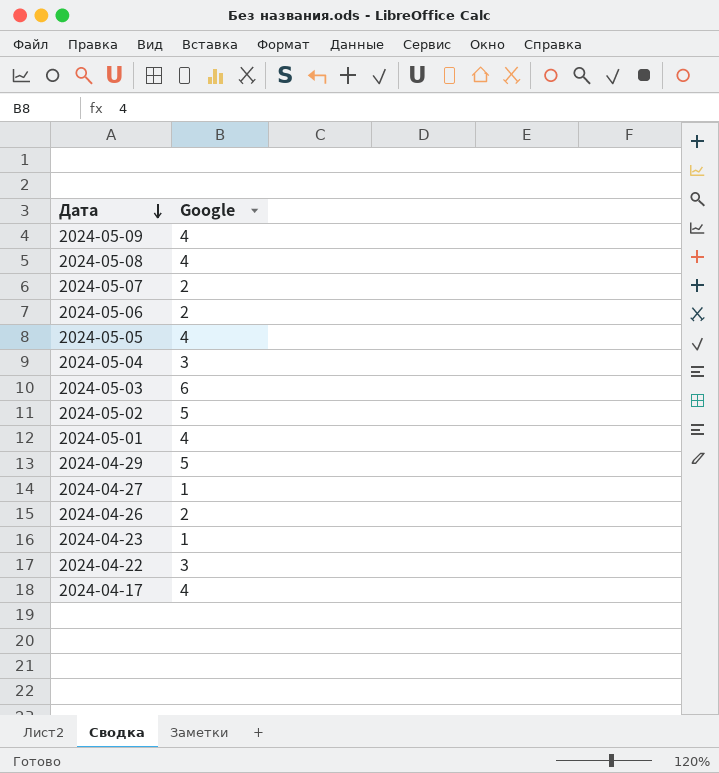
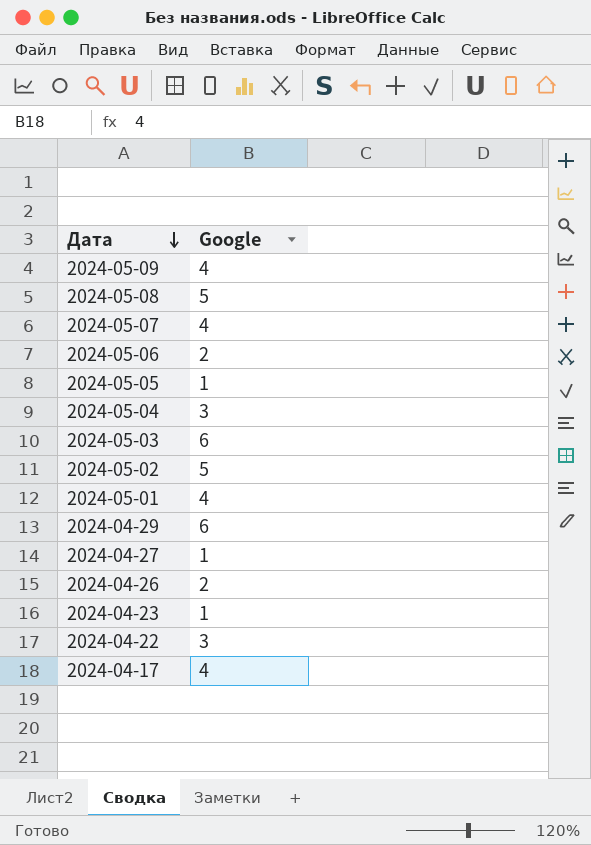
2024-05-08 | Google: 4 -> 5
2024-05-07 | Google: 2 -> 4
2024-05-05 | Google: 4 -> 1
2024-04-29 | Google: 5 -> 6

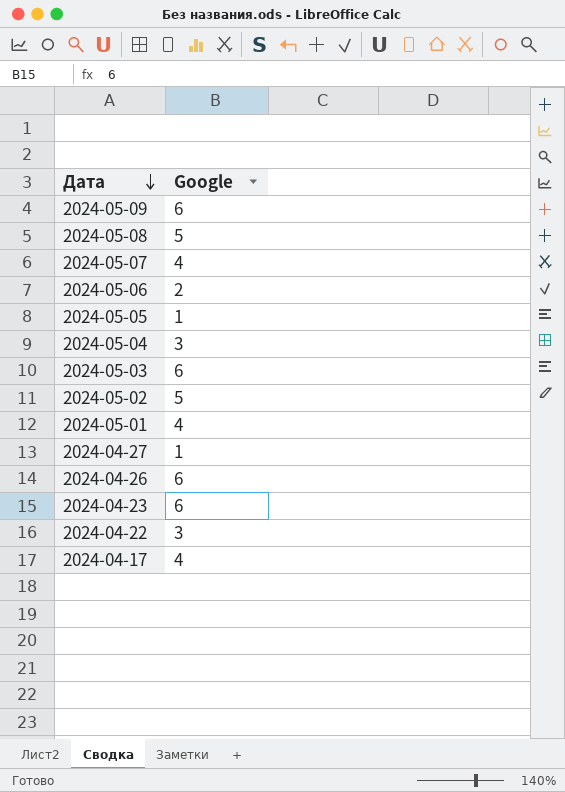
row 2024-04-29: 6 -> none
2024-05-09 | Google: 4 -> 6
2024-04-26 | Google: 2 -> 6
2024-04-23 | Google: 1 -> 6

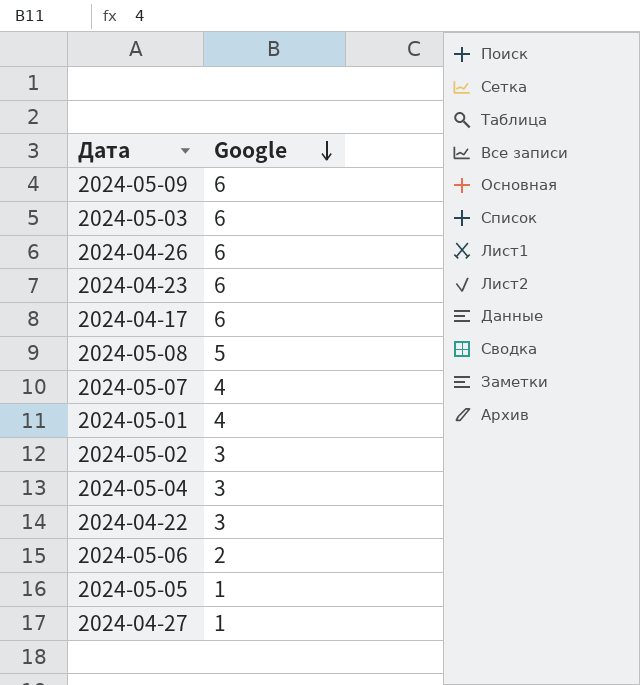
row order: Дата descending -> Google descending
2024-04-17 | Google: 4 -> 6
2024-05-02 | Google: 5 -> 3

